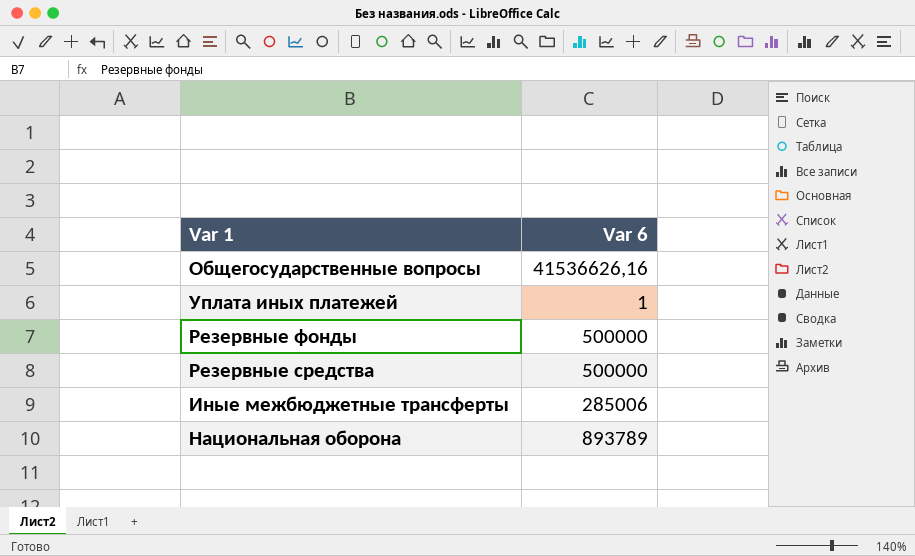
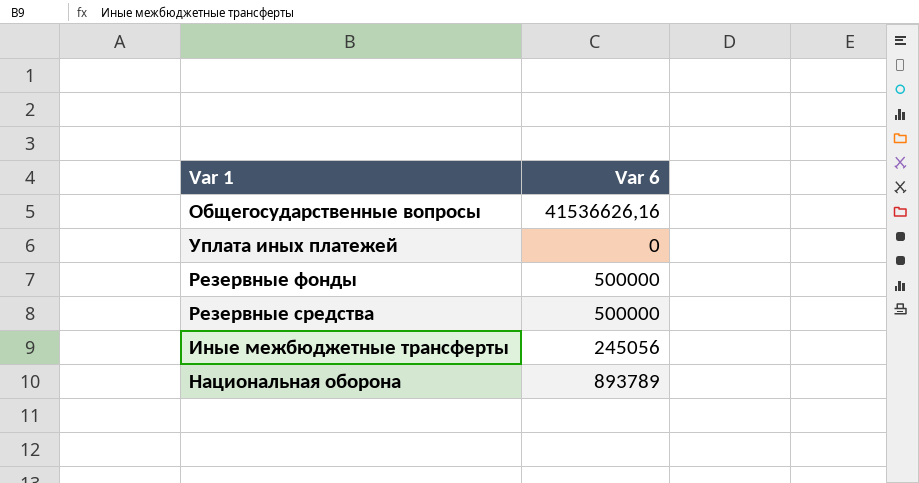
Уплата иных платежей | Var 6: 1 -> 0
Иные межбюджетные трансферты | Var 6: 285006 -> 245056

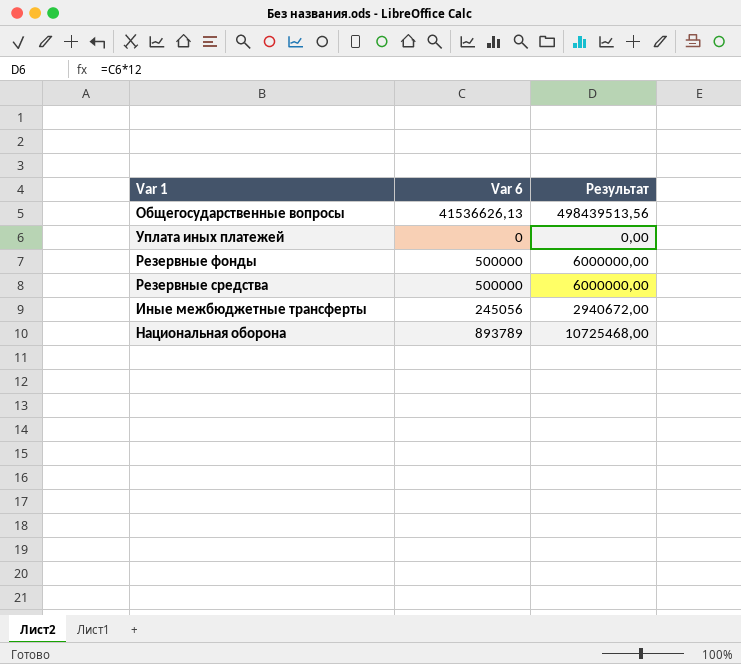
column Результат | formula: none -> [Var 6] * 12
Общегосударственные вопросы | Var 6: 41536626,16 -> 41536626,13

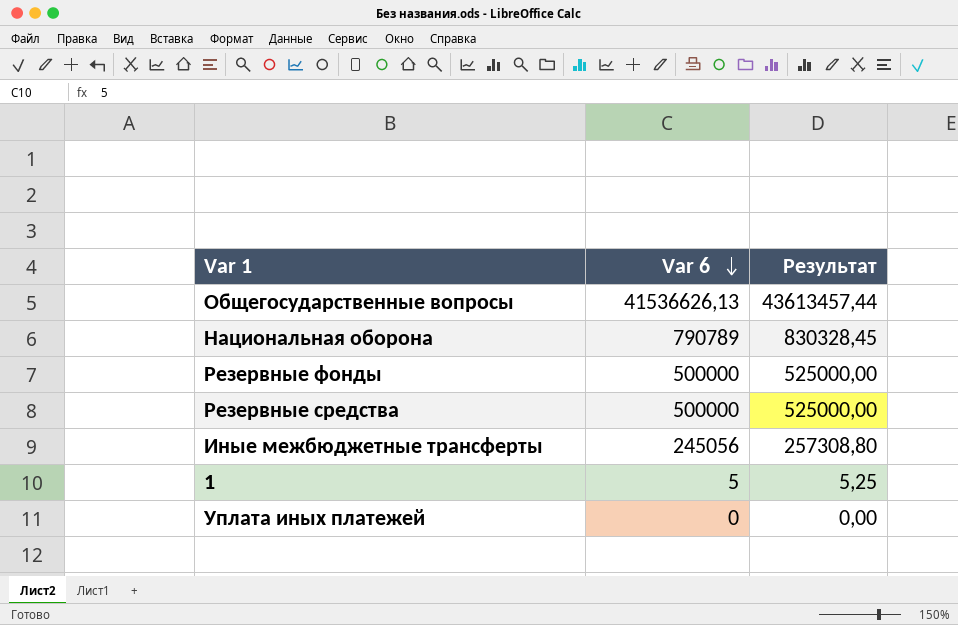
row order: none -> Var 6 descending
column Результат | formula: [Var 6] * 12 -> [Var 6] * 1,05
Национальная оборона | Var 6: 893789 -> 790789
row 1: none -> 5 | 5,25

